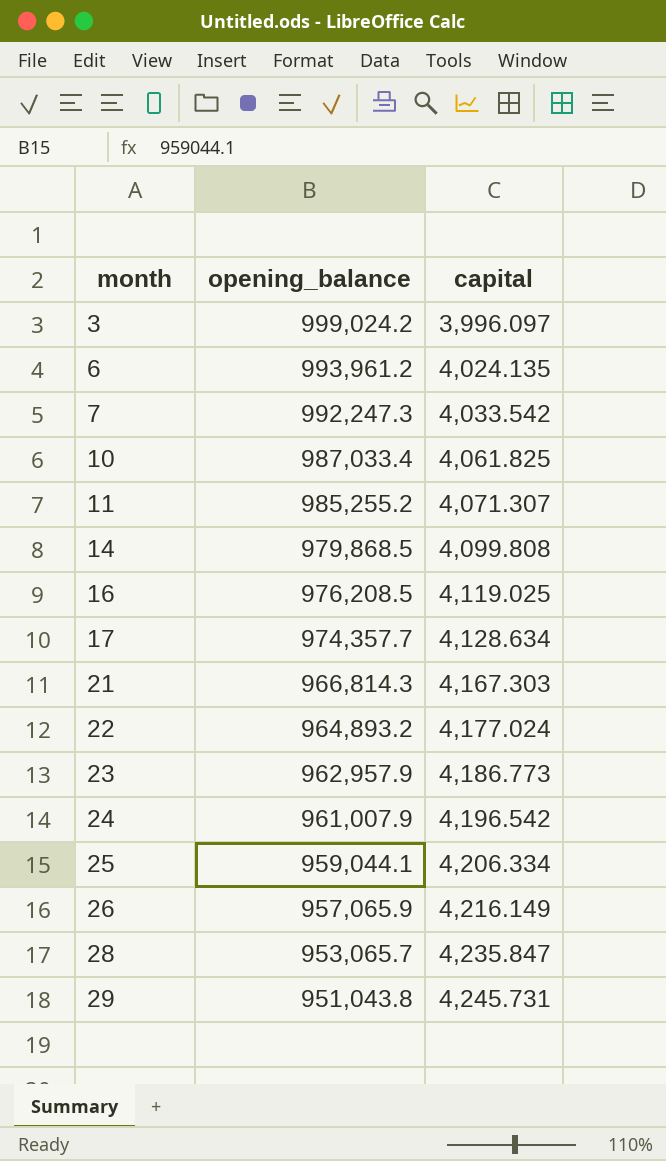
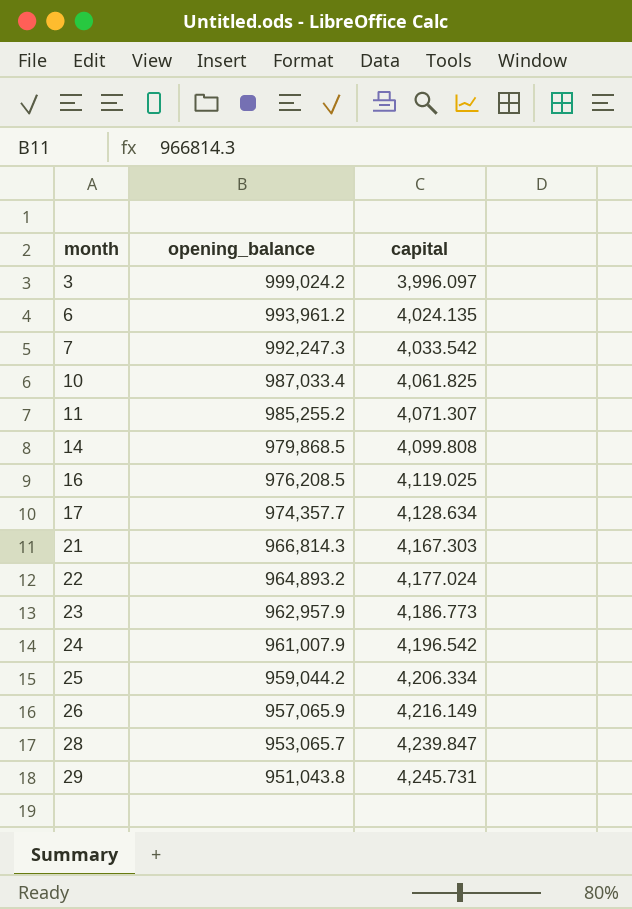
25 | opening_balance: 959,044.1 -> 959,044.2
28 | capital: 4,235.847 -> 4,239.847

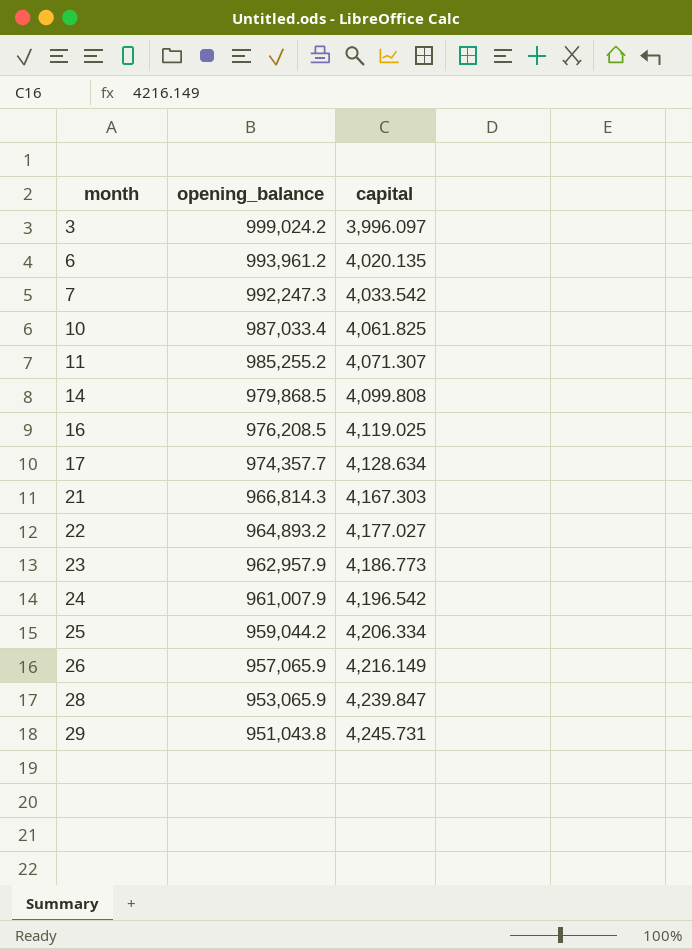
6 | capital: 4,024.135 -> 4,020.135
22 | capital: 4,177.024 -> 4,177.027
28 | opening_balance: 953,065.7 -> 953,065.9

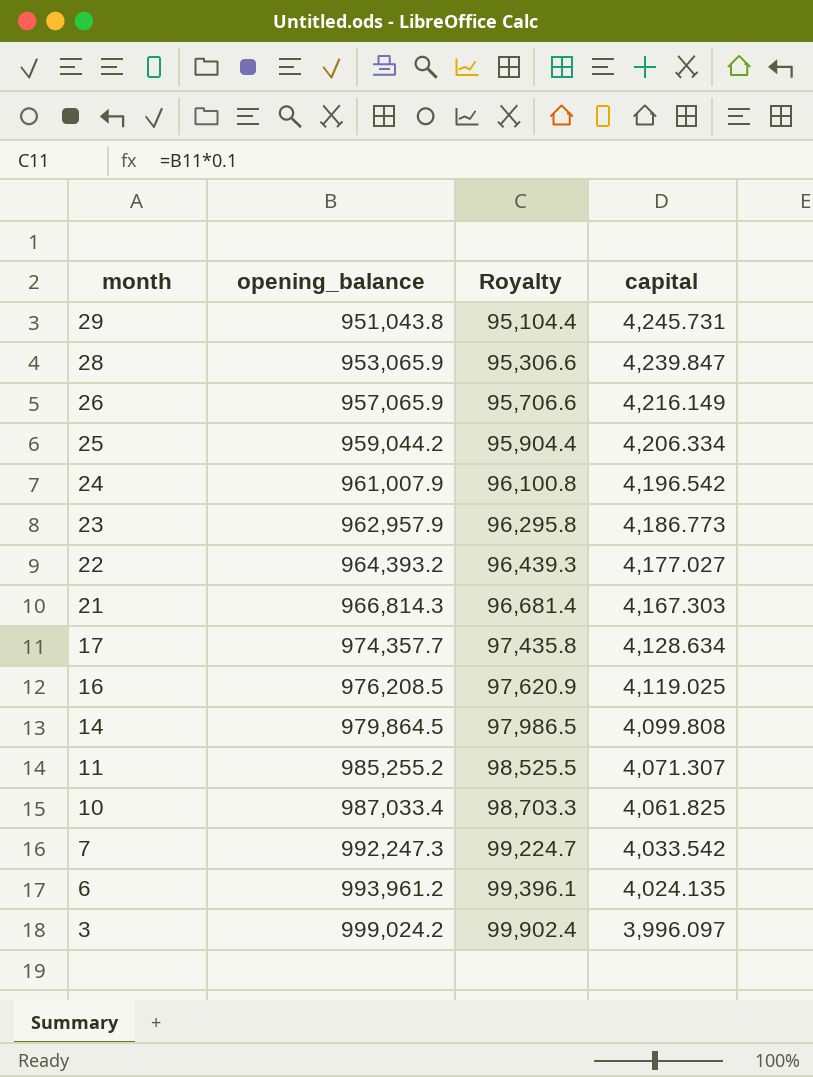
row order: month ascending -> month descending
column Royalty | formula: none -> [opening_balance] * 0.1
22 | opening_balance: 964,893.2 -> 964,393.2
14 | opening_balance: 979,868.5 -> 979,864.5
6 | capital: 4,020.135 -> 4,024.135

